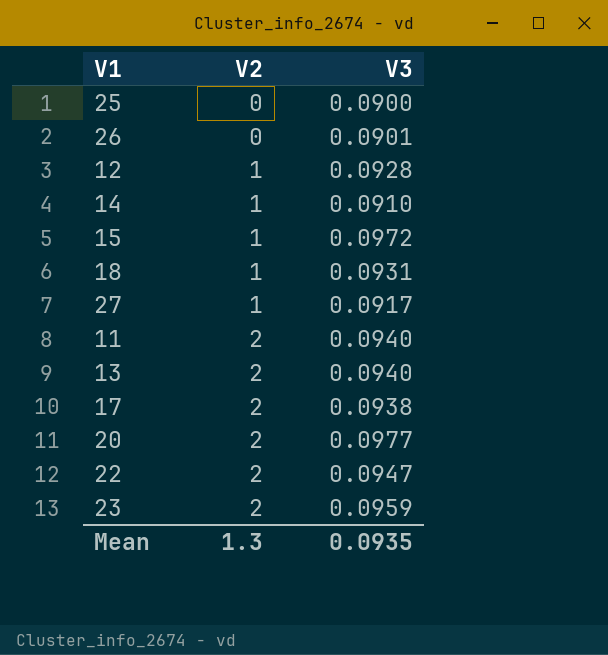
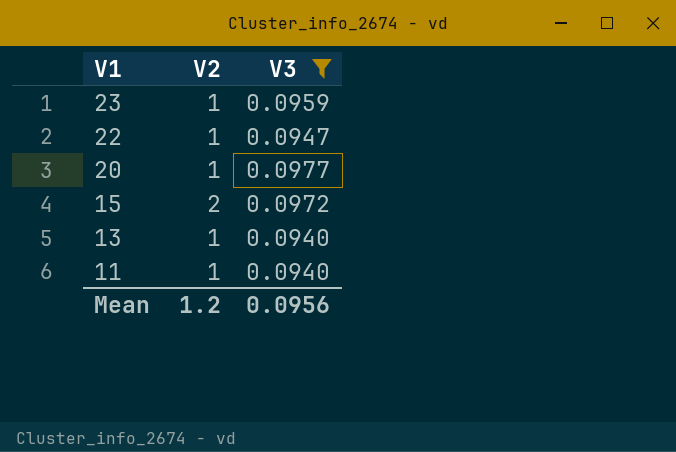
filter: none -> V3 >= 0.0940
row order: V2 ascending -> V1 descending
23 | V2: 2 -> 1
22 | V2: 2 -> 1
20 | V2: 2 -> 1
15 | V2: 1 -> 2
13 | V2: 2 -> 1
11 | V2: 2 -> 1
Mean | V2: 1.3 -> 1.2
Mean | V3: 0.0935 -> 0.0956

